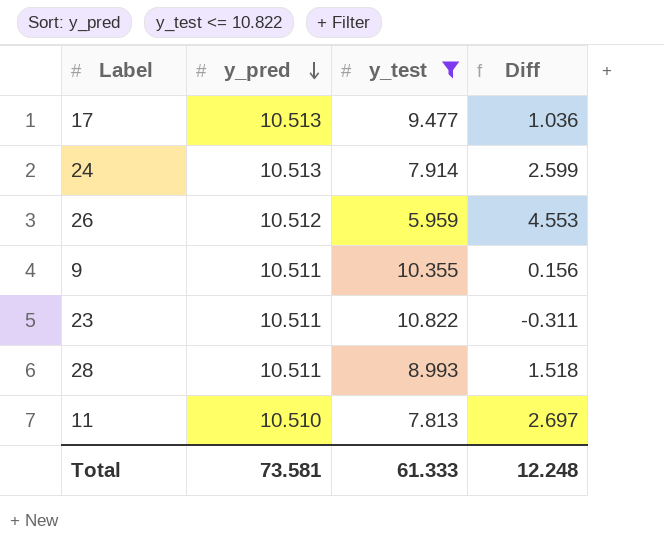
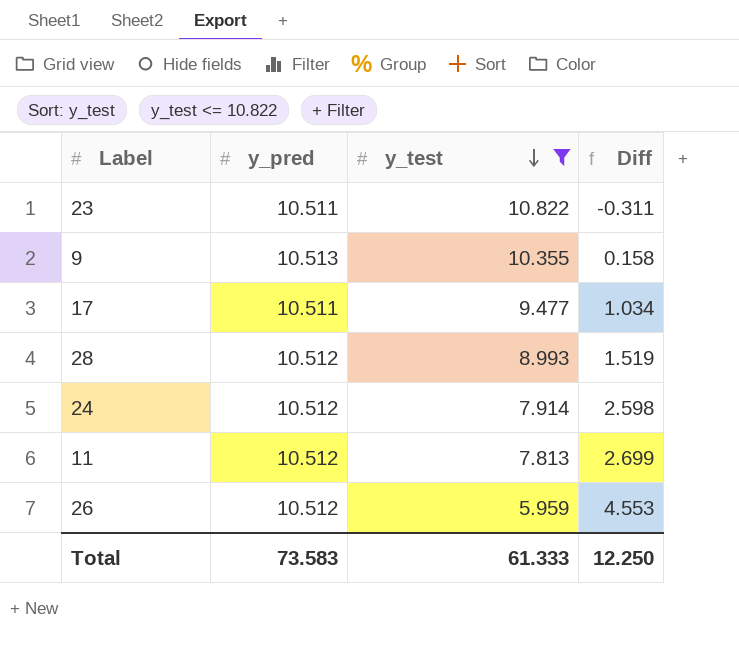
row order: y_pred descending -> y_test descending
9 | y_pred: 10.511 -> 10.513
9 | Diff: 0.156 -> 0.158
17 | y_pred: 10.513 -> 10.511
17 | Diff: 1.036 -> 1.034
28 | y_pred: 10.511 -> 10.512
28 | Diff: 1.518 -> 1.519
24 | y_pred: 10.513 -> 10.512
24 | Diff: 2.599 -> 2.598
11 | y_pred: 10.510 -> 10.512
11 | Diff: 2.697 -> 2.699
Total | y_pred: 73.581 -> 73.583
Total | Diff: 12.248 -> 12.250

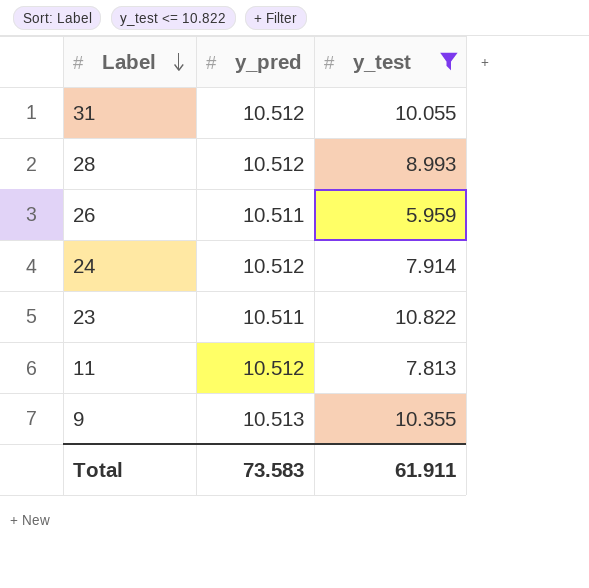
row order: y_test descending -> Label descending
column Diff | formula: [y_pred] - [y_test] -> none
row 17: 10.511 | 9.477 | 1.034 -> none
row 31: none -> 10.512 | 10.055
26 | y_pred: 10.512 -> 10.511
Total | y_test: 61.333 -> 61.911

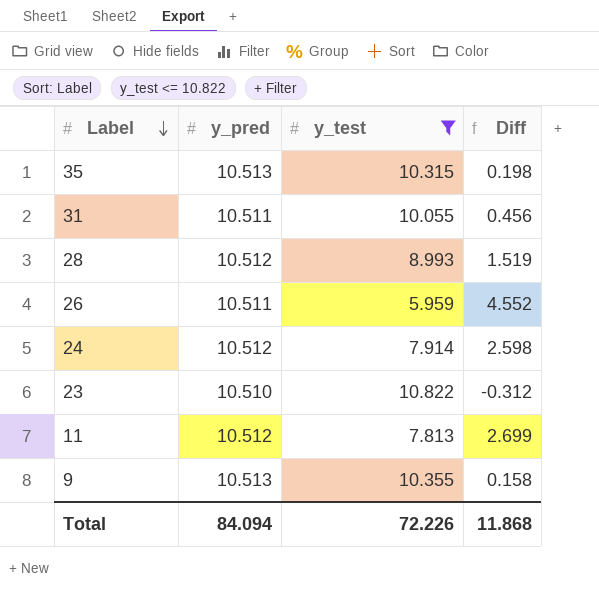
column Diff | formula: none -> [y_pred] - [y_test]
row 35: none -> 10.513 | 10.315 | 0.198
31 | y_pred: 10.512 -> 10.511
23 | y_pred: 10.511 -> 10.510
Total | y_pred: 73.583 -> 84.094
Total | y_test: 61.911 -> 72.226

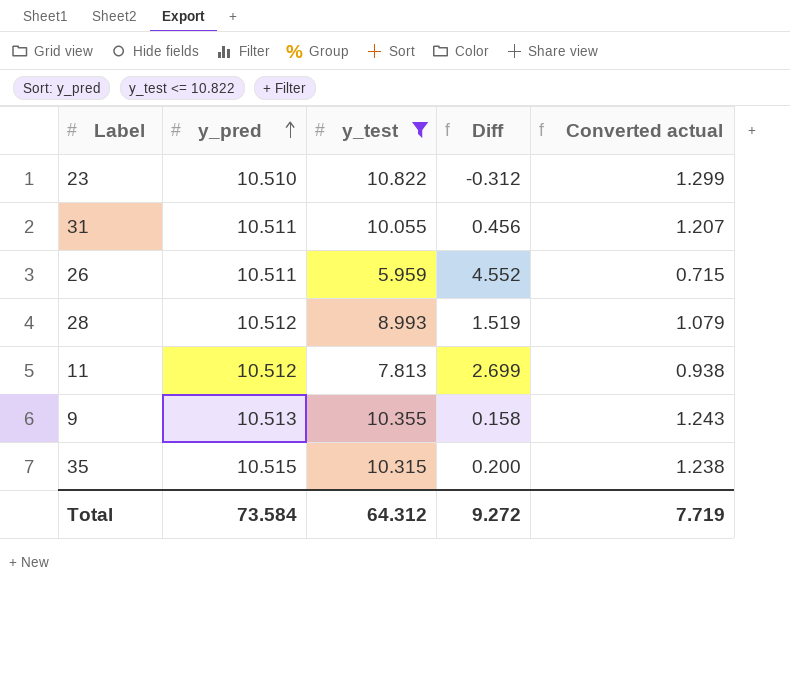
row order: Label descending -> y_pred ascending
column Converted actual | formula: none -> [y_test] * 0.12
row 24: 10.512 | 7.914 | 2.598 -> none
35 | y_pred: 10.513 -> 10.515
35 | Diff: 0.198 -> 0.200
Total | y_pred: 84.094 -> 73.584
Total | y_test: 72.226 -> 64.312
Total | Diff: 11.868 -> 9.272

